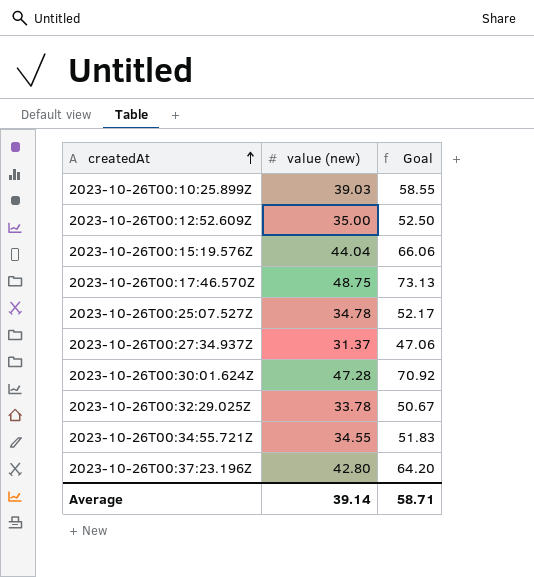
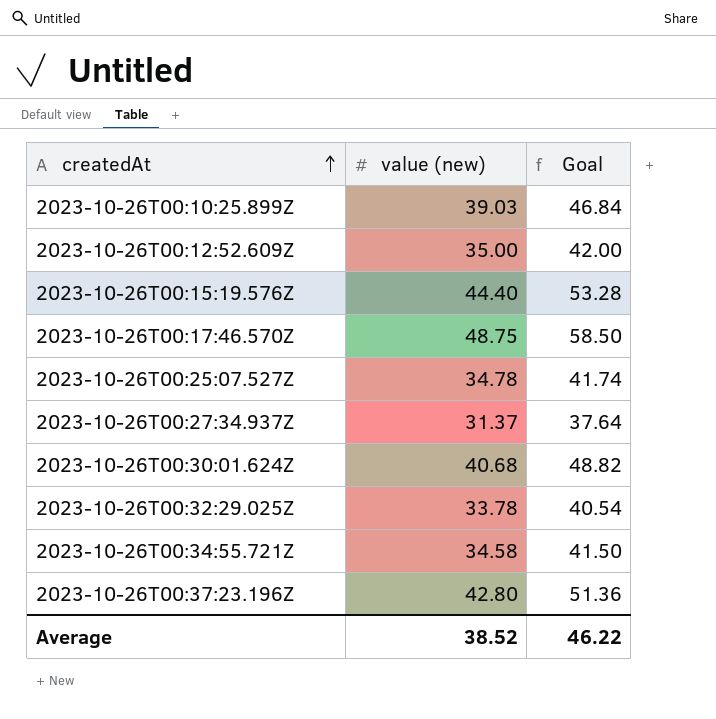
column Goal | formula: [value (new)] * 1.5 -> [value (new)] * 1.2
2023-10-26T00:15:19.576Z | value (new): 44.04 -> 44.40
2023-10-26T00:30:01.624Z | value (new): 47.28 -> 40.68
2023-10-26T00:34:55.721Z | value (new): 34.55 -> 34.58
Average | value (new): 39.14 -> 38.52
Average | Goal: 58.71 -> 46.22

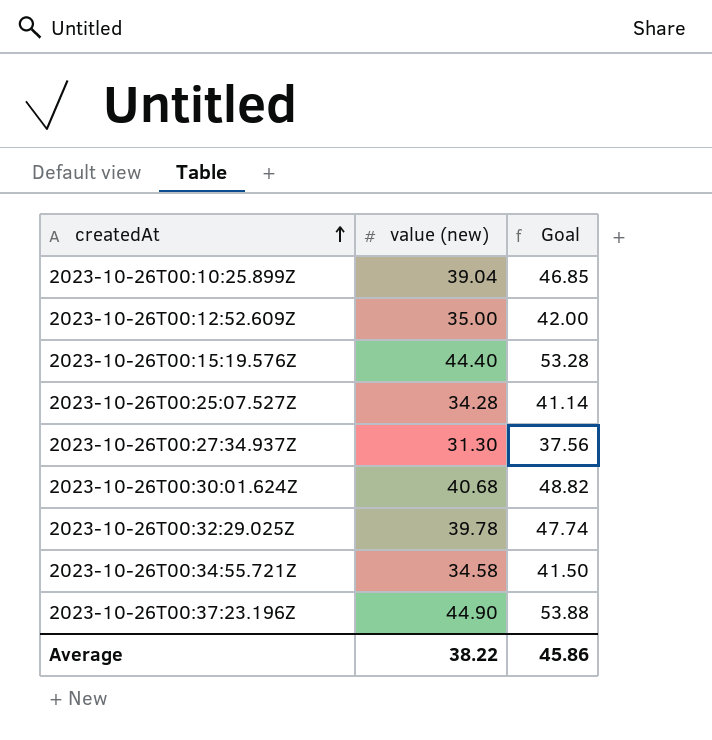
row 2023-10-26T00:17:46.570Z: 48.75 | 58.50 -> none
2023-10-26T00:10:25.899Z | value (new): 39.03 -> 39.04
2023-10-26T00:10:25.899Z | Goal: 46.84 -> 46.85
2023-10-26T00:25:07.527Z | value (new): 34.78 -> 34.28
2023-10-26T00:25:07.527Z | Goal: 41.74 -> 41.14
2023-10-26T00:27:34.937Z | value (new): 31.37 -> 31.30
2023-10-26T00:27:34.937Z | Goal: 37.64 -> 37.56
2023-10-26T00:32:29.025Z | value (new): 33.78 -> 39.78
2023-10-26T00:32:29.025Z | Goal: 40.54 -> 47.74
2023-10-26T00:37:23.196Z | value (new): 42.80 -> 44.90
2023-10-26T00:37:23.196Z | Goal: 51.36 -> 53.88
Average | value (new): 38.52 -> 38.22
Average | Goal: 46.22 -> 45.86

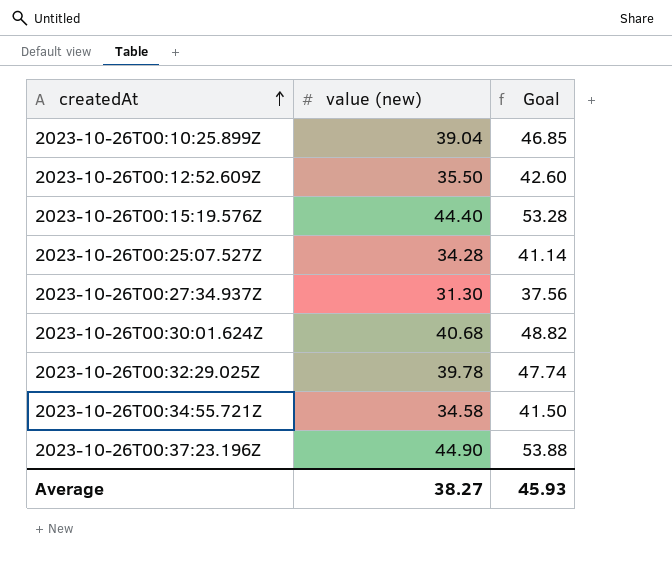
2023-10-26T00:12:52.609Z | value (new): 35.00 -> 35.50
2023-10-26T00:12:52.609Z | Goal: 42.00 -> 42.60
Average | value (new): 38.22 -> 38.27
Average | Goal: 45.86 -> 45.93

